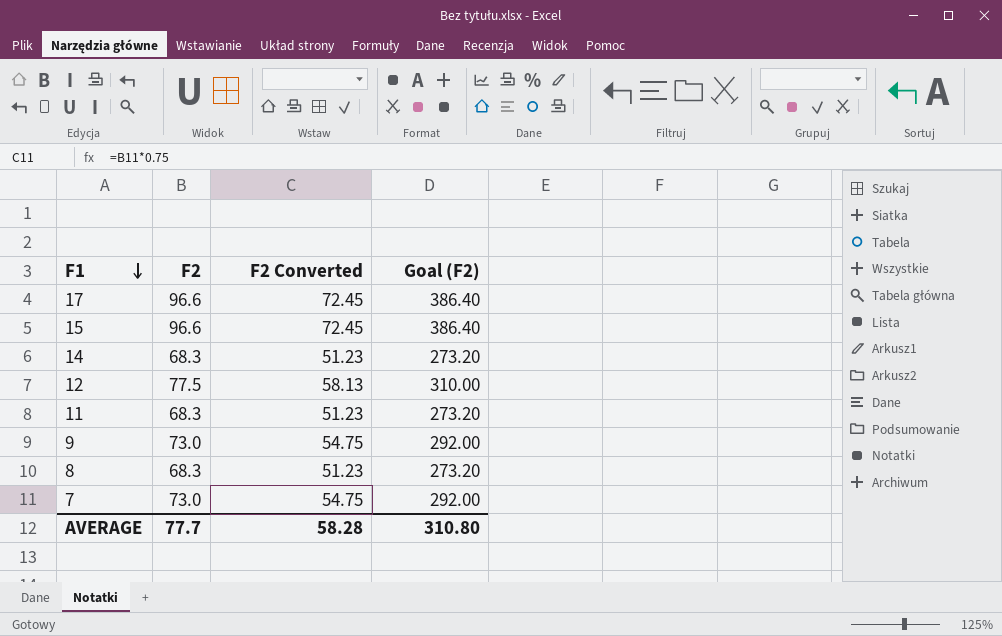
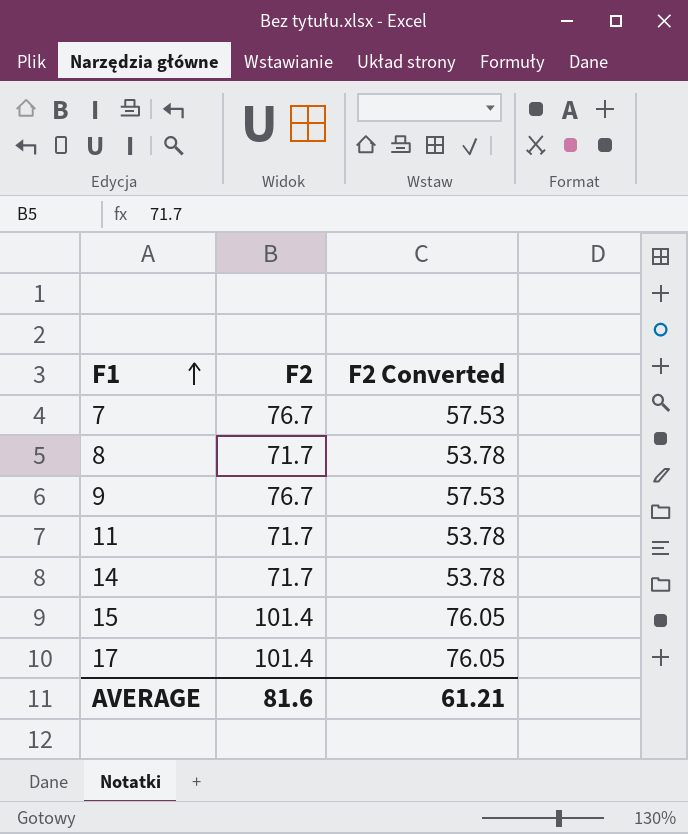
row order: F1 descending -> F1 ascending
column Goal (F2) | formula: [F2] * 4 -> none
row 12: 77.5 | 58.13 | 310.00 -> none
7 | F2: 73.0 -> 76.7
7 | F2 Converted: 54.75 -> 57.53
8 | F2: 68.3 -> 71.7
8 | F2 Converted: 51.23 -> 53.78
9 | F2: 73.0 -> 76.7
9 | F2 Converted: 54.75 -> 57.53
11 | F2: 68.3 -> 71.7
11 | F2 Converted: 51.23 -> 53.78
14 | F2: 68.3 -> 71.7
14 | F2 Converted: 51.23 -> 53.78
15 | F2: 96.6 -> 101.4
15 | F2 Converted: 72.45 -> 76.05
17 | F2: 96.6 -> 101.4
17 | F2 Converted: 72.45 -> 76.05
AVERAGE | F2: 77.7 -> 81.6
AVERAGE | F2 Converted: 58.28 -> 61.21

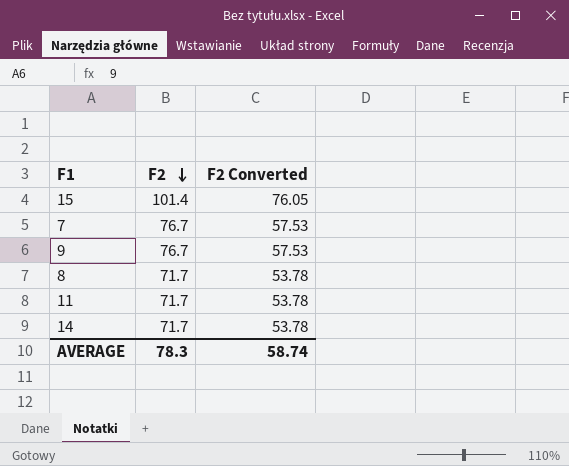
row order: F1 ascending -> F2 descending
row 17: 101.4 | 76.05 -> none
AVERAGE | F2: 81.6 -> 78.3
AVERAGE | F2 Converted: 61.21 -> 58.74

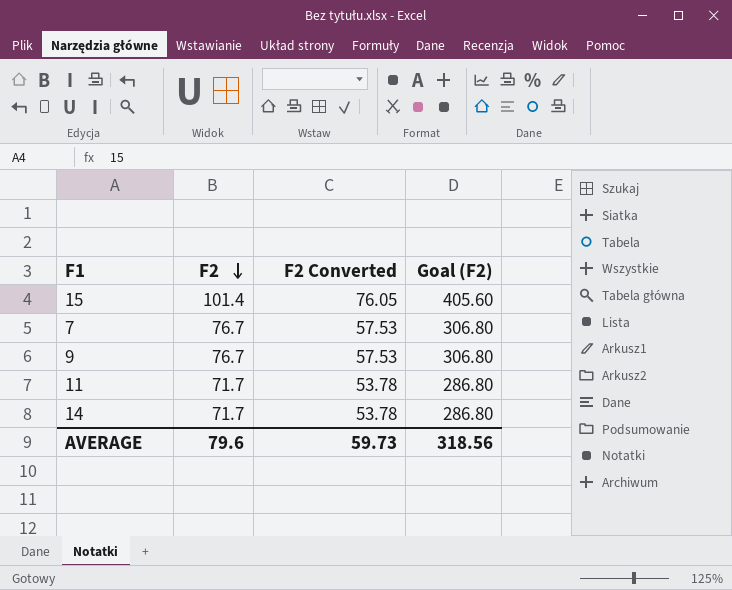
column Goal (F2) | formula: none -> [F2] * 4
row 8: 71.7 | 53.78 -> none
AVERAGE | F2: 78.3 -> 79.6
AVERAGE | F2 Converted: 58.74 -> 59.73

